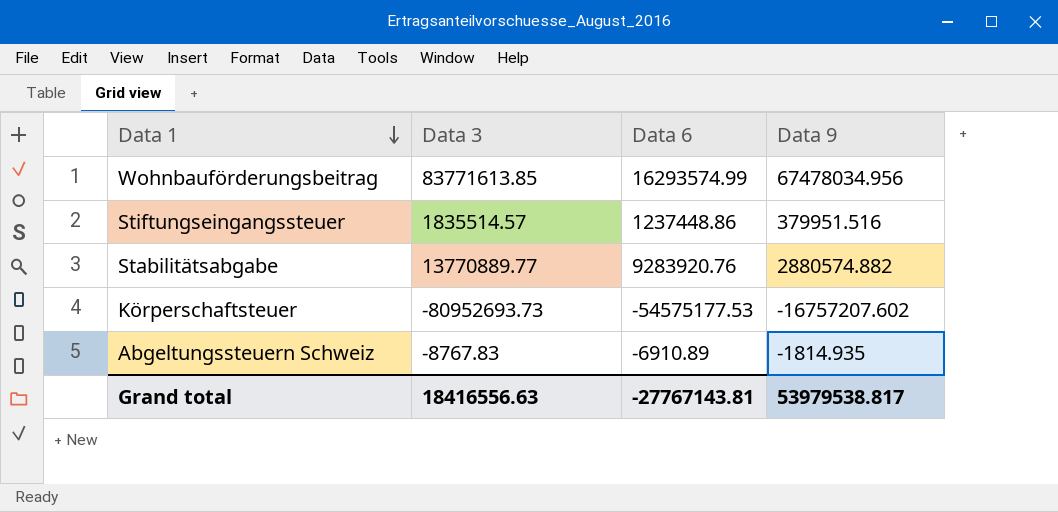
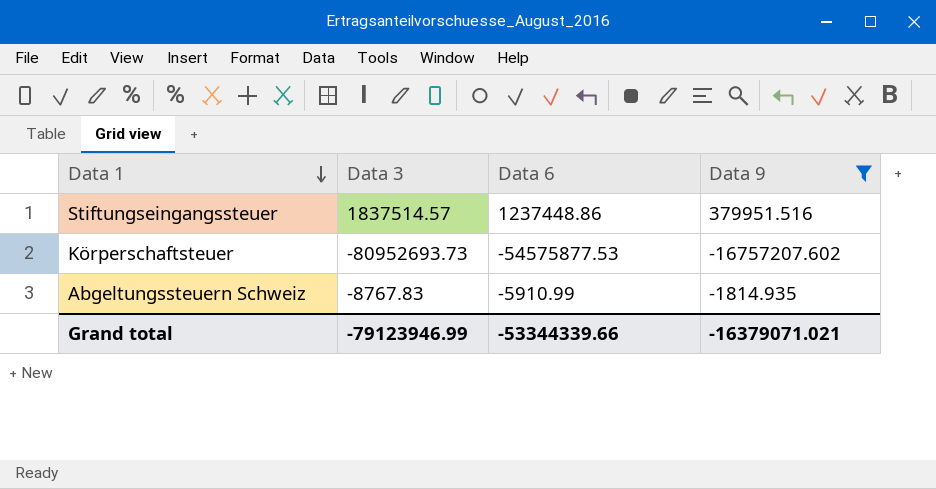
filter: none -> Data 9 <= 379951.516
Stiftungseingangssteuer | Data 3: 1835514.57 -> 1837514.57
Körperschaftsteuer | Data 6: -54575177.53 -> -54575877.53
Abgeltungssteuern Schweiz | Data 6: -6910.89 -> -5910.99
Grand total | Data 3: 18416556.63 -> -79123946.99
Grand total | Data 6: -27767143.81 -> -53344339.66
Grand total | Data 9: 53979538.817 -> -16379071.021

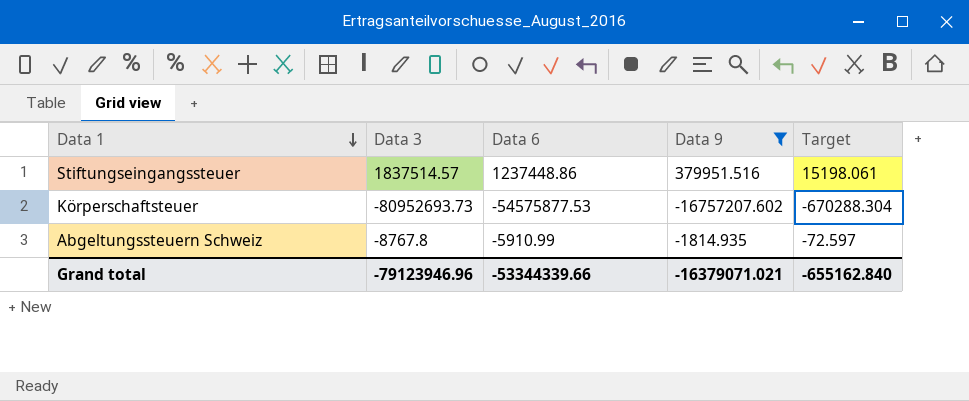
column Target | formula: none -> [Data 9] * 0.04
Abgeltungssteuern Schweiz | Data 3: -8767.83 -> -8767.8
Grand total | Data 3: -79123946.99 -> -79123946.96

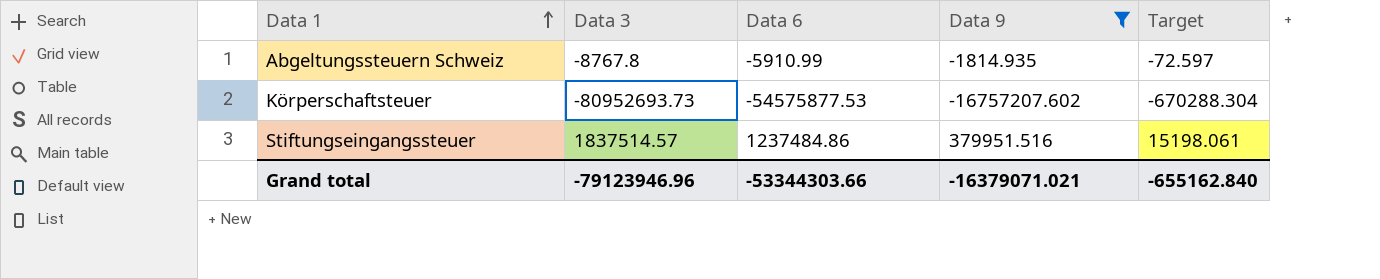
row order: Data 1 descending -> Data 1 ascending
Stiftungseingangssteuer | Data 6: 1237448.86 -> 1237484.86
Grand total | Data 6: -53344339.66 -> -53344303.66

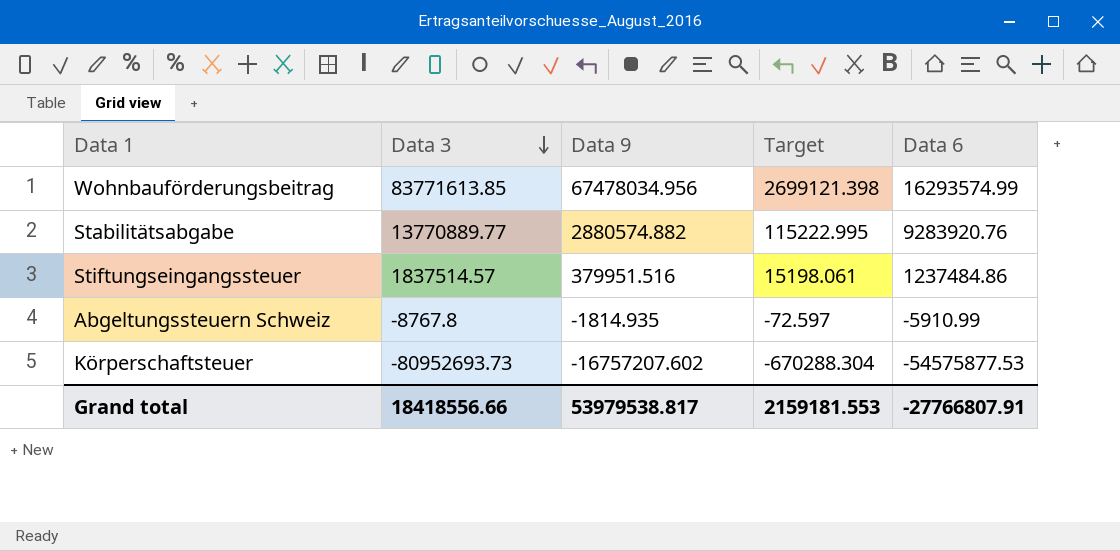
filter: Data 9 <= 379951.516 -> none
row order: Data 1 ascending -> Data 3 descending
column Data 6 | position: 3 -> 5
Grand total | Data 3: -79123946.96 -> 18418556.66
Grand total | Data 9: -16379071.021 -> 53979538.817
Grand total | Target: -655162.840 -> 2159181.553
Grand total | Data 6: -53344303.66 -> -27766807.91

